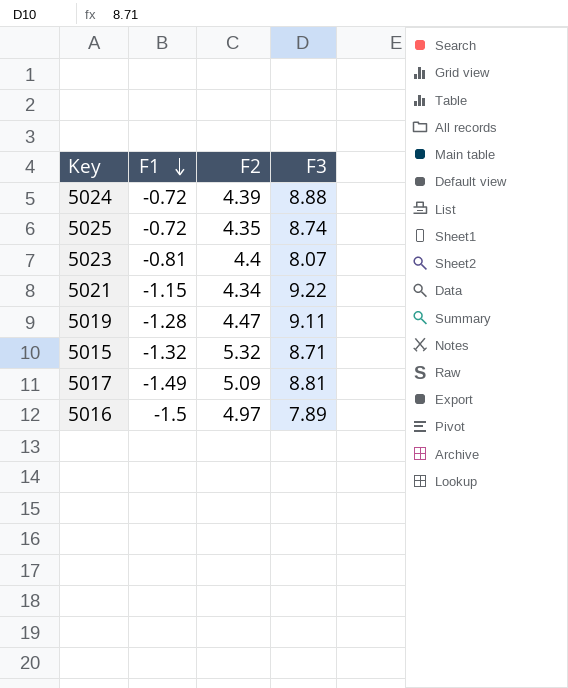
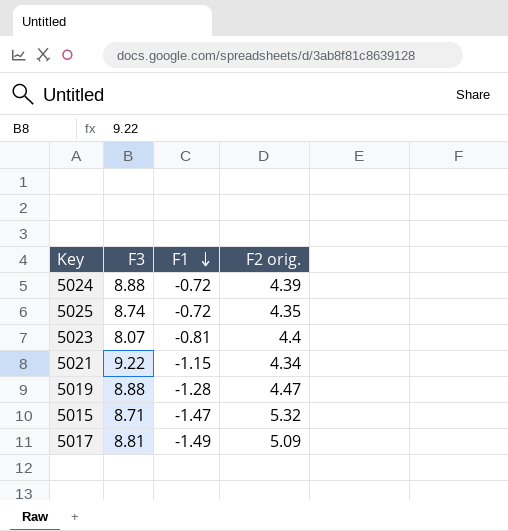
column F3 | position: 4 -> 2
column name: F2 -> F2 orig.
row 5016: -1.5 | 4.97 | 7.89 -> none
5019 | F3: 9.11 -> 8.88
5015 | F1: -1.32 -> -1.47

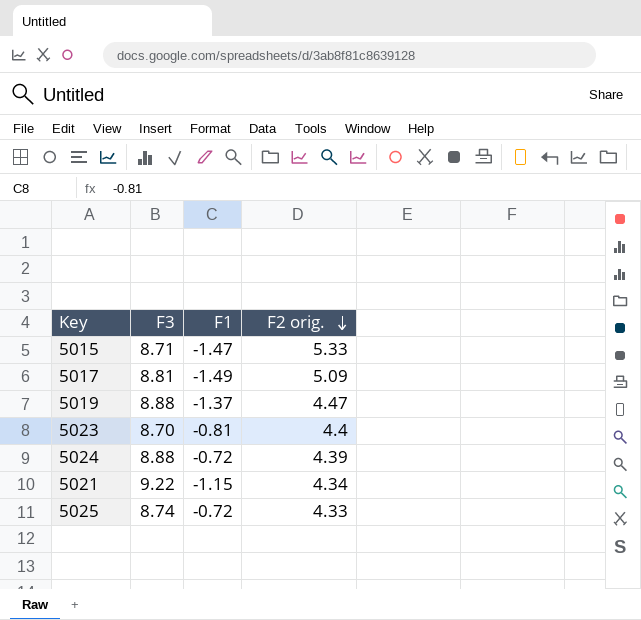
row order: F1 descending -> F2 orig. descending
5015 | F2 orig.: 5.32 -> 5.33
5019 | F1: -1.28 -> -1.37
5023 | F3: 8.07 -> 8.70
5025 | F2 orig.: 4.35 -> 4.33

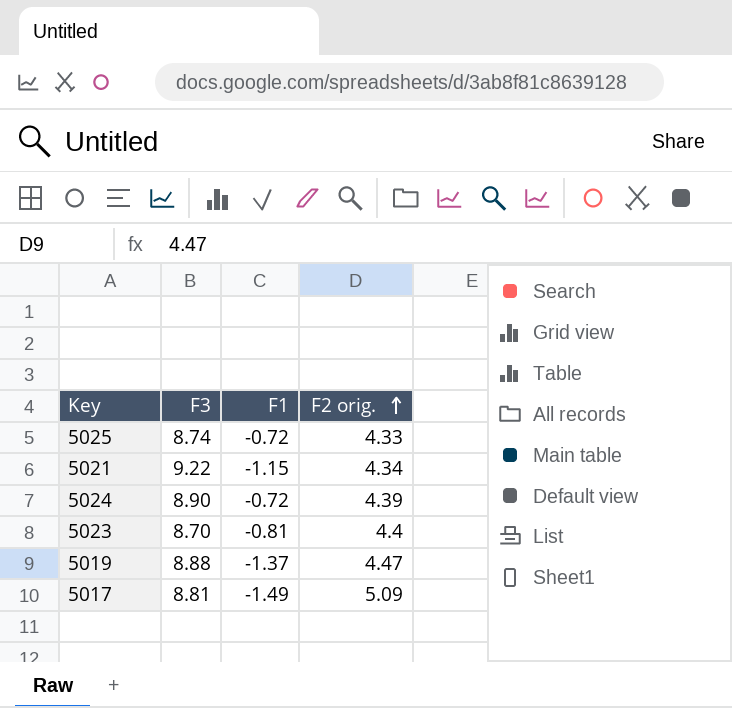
row order: F2 orig. descending -> F2 orig. ascending
row 5015: 8.71 | -1.47 | 5.33 -> none
5024 | F3: 8.88 -> 8.90

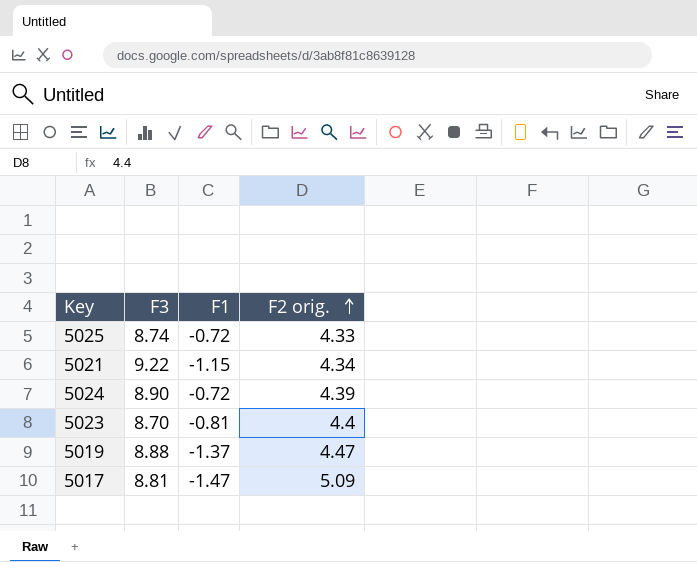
5017 | F1: -1.49 -> -1.47

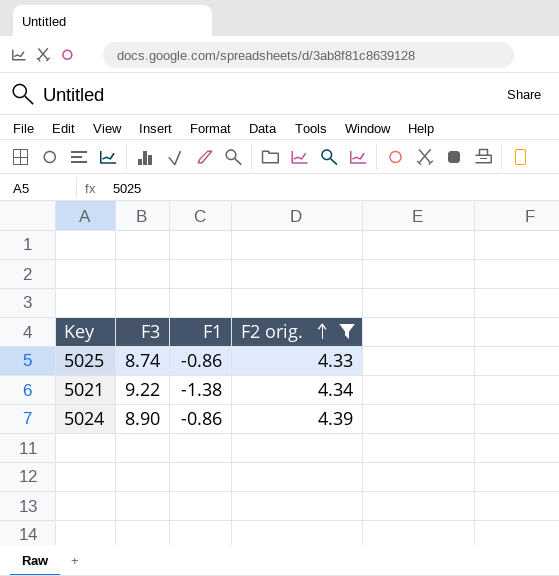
filter: none -> F2 orig. <= 4.39
5025 | F1: -0.72 -> -0.86
5021 | F1: -1.15 -> -1.38
5024 | F1: -0.72 -> -0.86

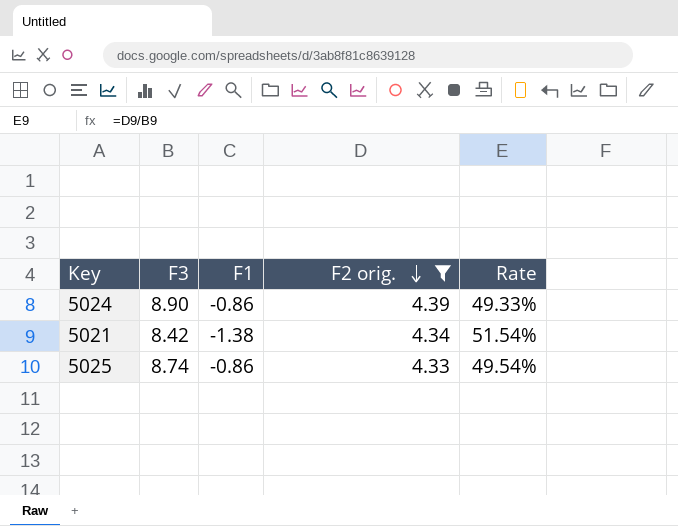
row order: F2 orig. ascending -> F2 orig. descending
column Rate | formula: none -> [F2 orig.] / [F3]
5021 | F3: 9.22 -> 8.42

